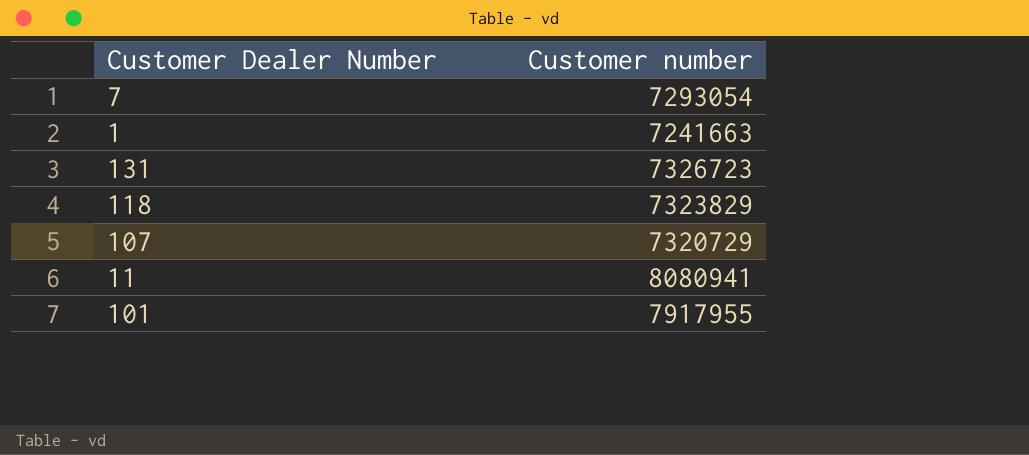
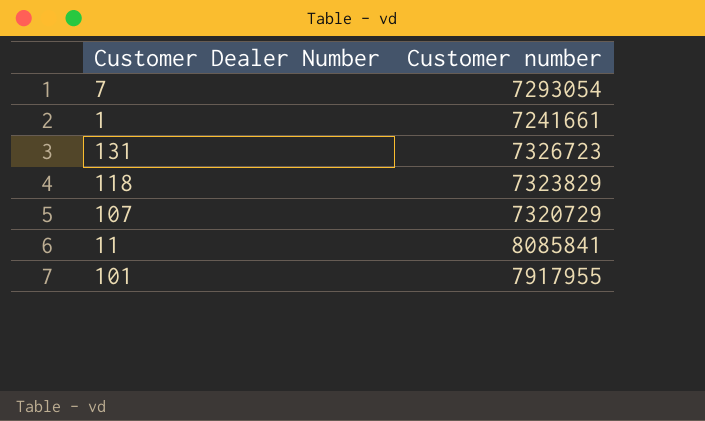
1 | Customer number: 7241663 -> 7241661
11 | Customer number: 8080941 -> 8085841

